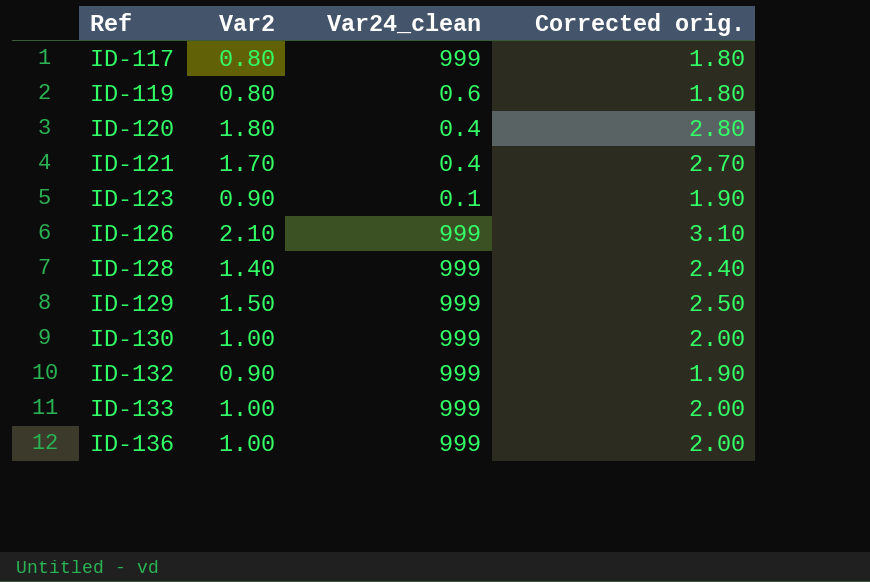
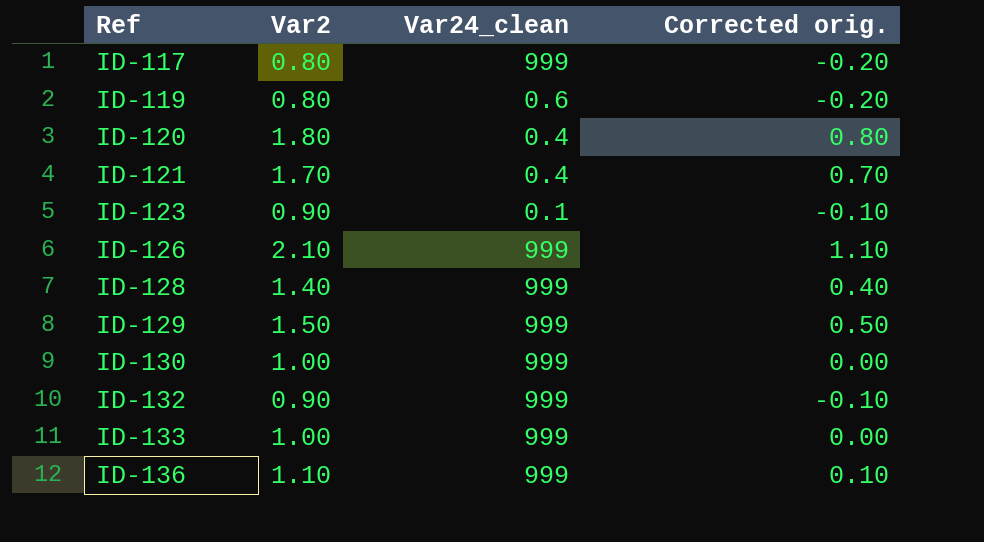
column Corrected orig. | formula: [Var2] + 1 -> [Var2] - 1
ID-136 | Var2: 1.00 -> 1.10

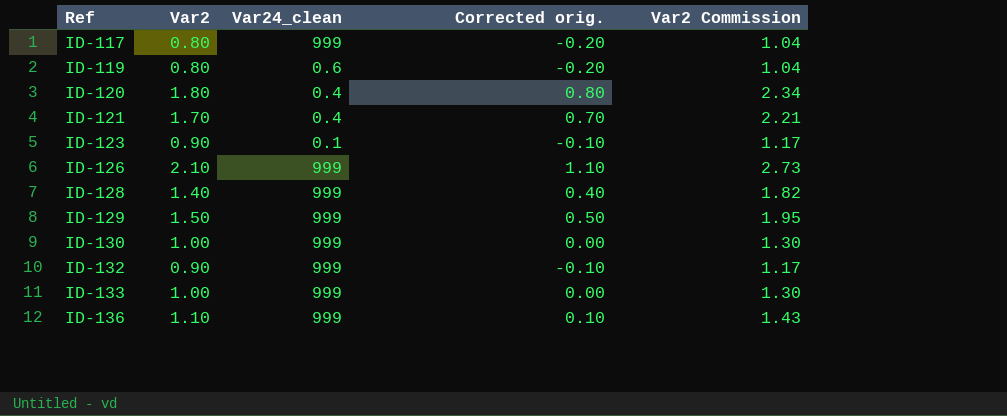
column Var2 Commission | formula: none -> [Var2] * 1.3

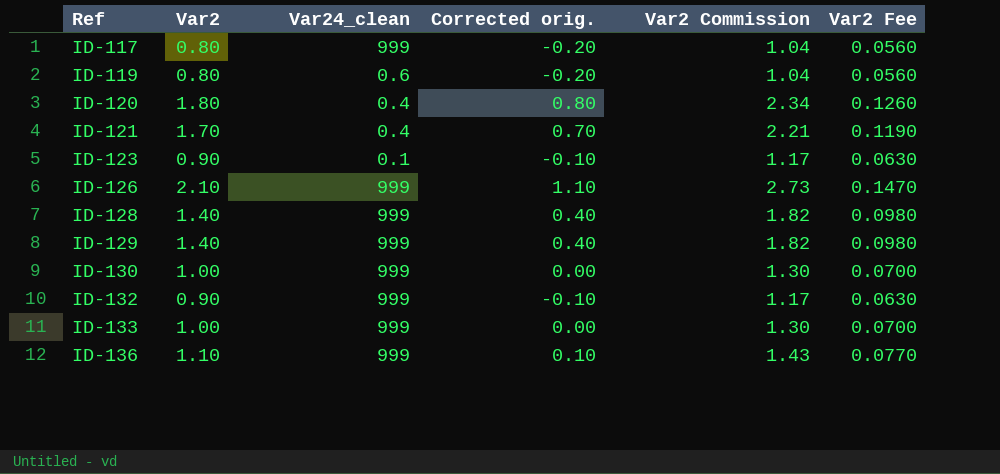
column Var2 Fee | formula: none -> [Var2] * 0.07
ID-129 | Var2: 1.50 -> 1.40
ID-129 | Corrected orig.: 0.50 -> 0.40
ID-129 | Var2 Commission: 1.95 -> 1.82

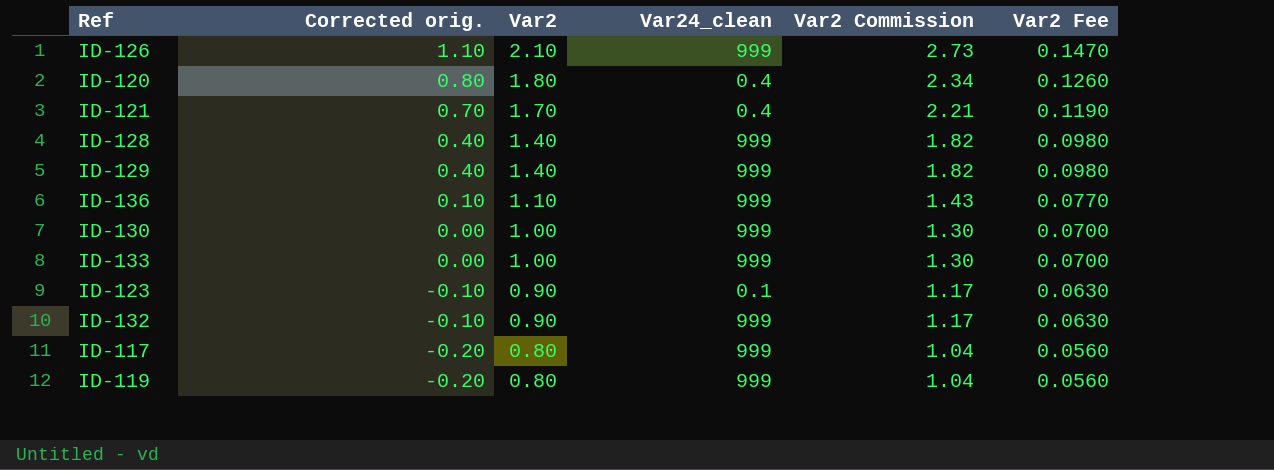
row order: Ref ascending -> Corrected orig. descending
column Corrected orig. | position: 4 -> 2
ID-119 | Var24_clean: 0.6 -> 999

